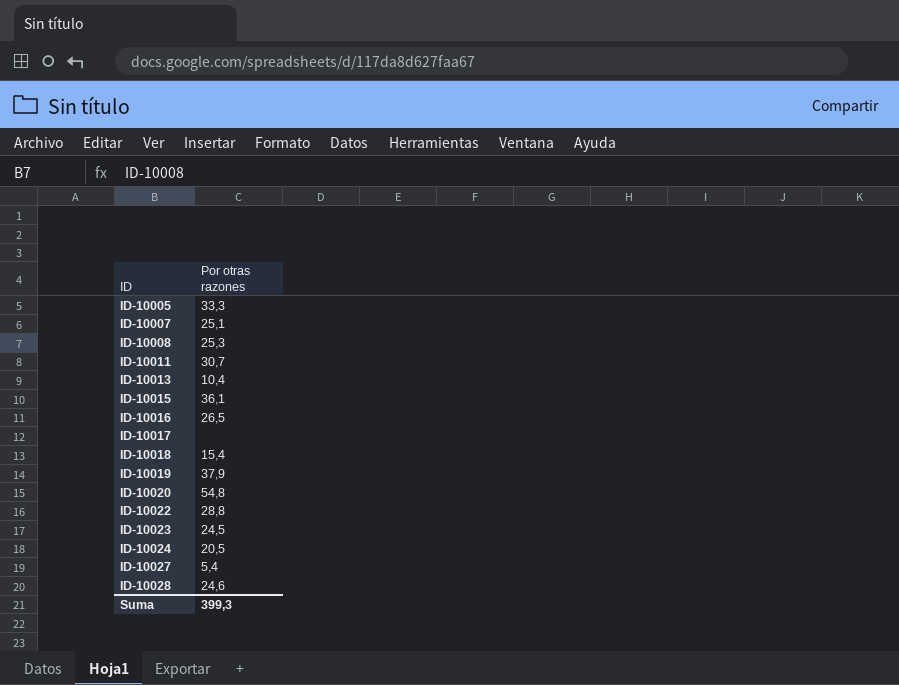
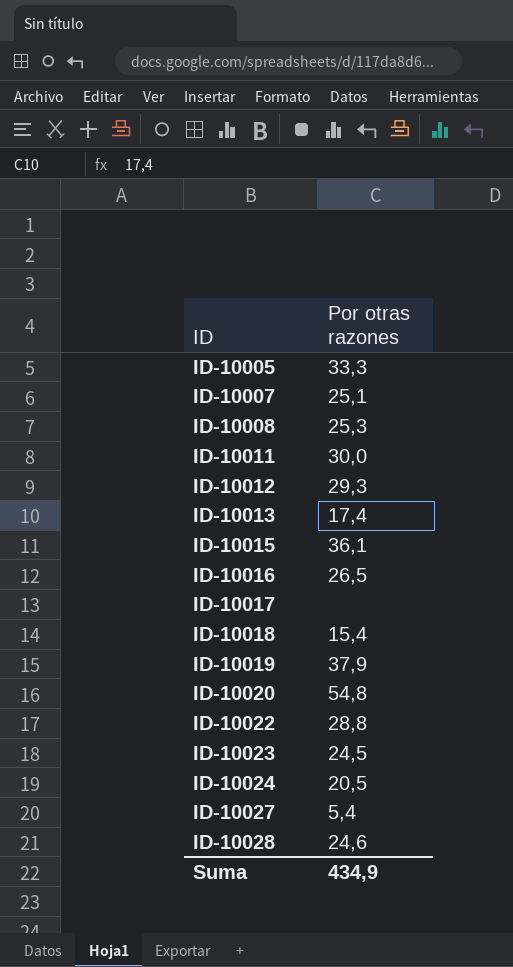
ID-10011 | Por otras razones: 30,7 -> 30,0
row ID-10012: none -> 29,3
ID-10013 | Por otras razones: 10,4 -> 17,4
Suma | Por otras razones: 399,3 -> 434,9

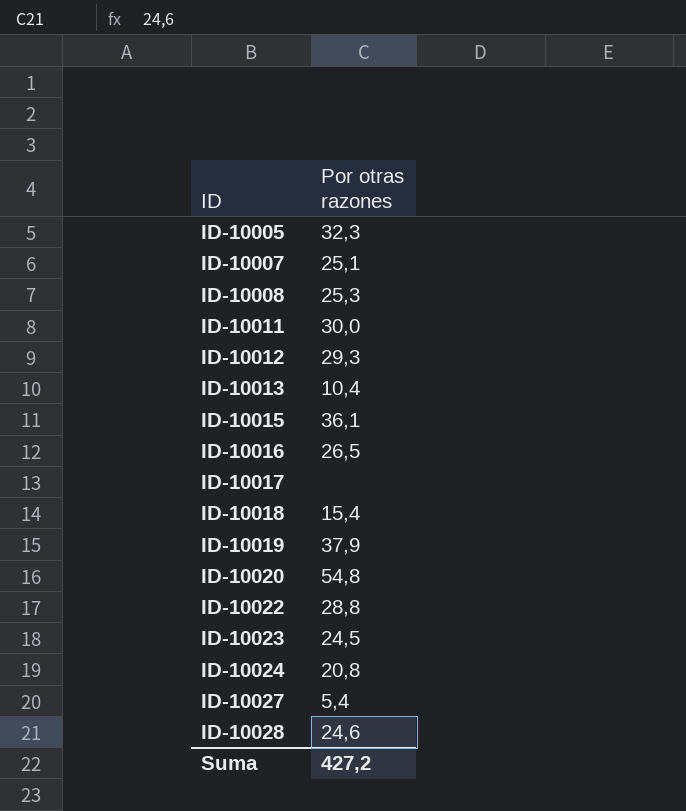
ID-10005 | Por otras razones: 33,3 -> 32,3
ID-10013 | Por otras razones: 17,4 -> 10,4
ID-10024 | Por otras razones: 20,5 -> 20,8
Suma | Por otras razones: 434,9 -> 427,2

